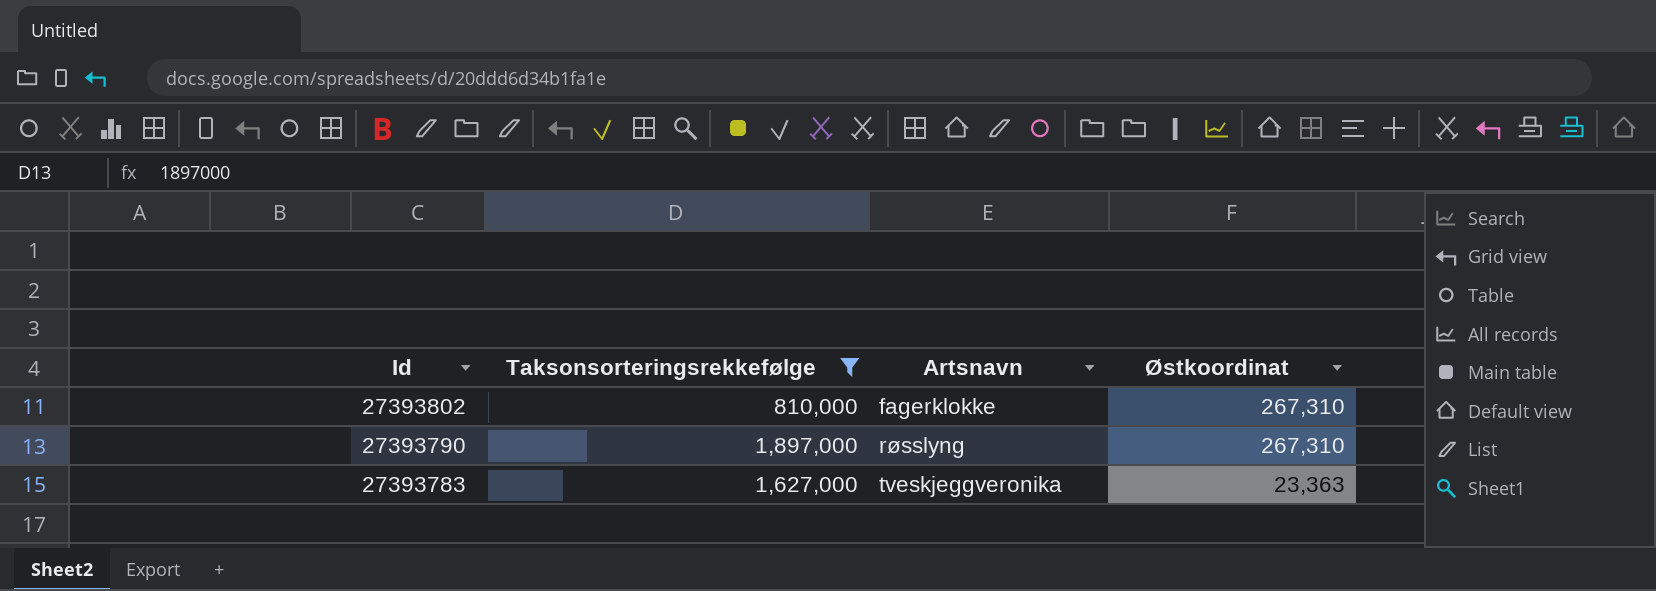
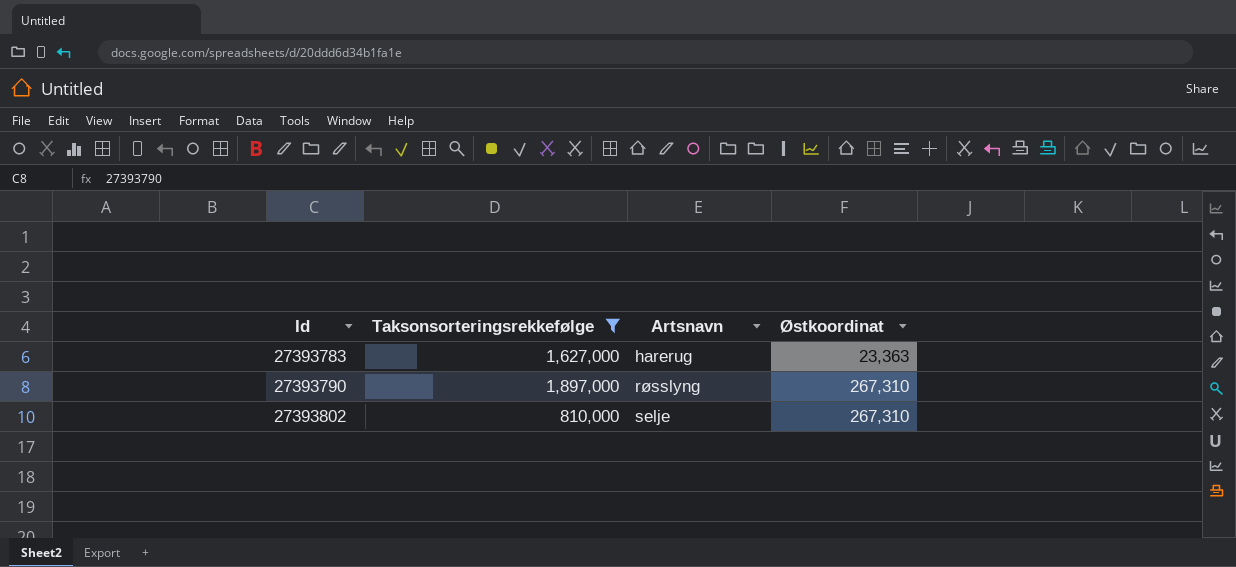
row order: Id descending -> Id ascending
27393783 | Artsnavn: tveskjeggveronika -> harerug
27393802 | Artsnavn: fagerklokke -> selje

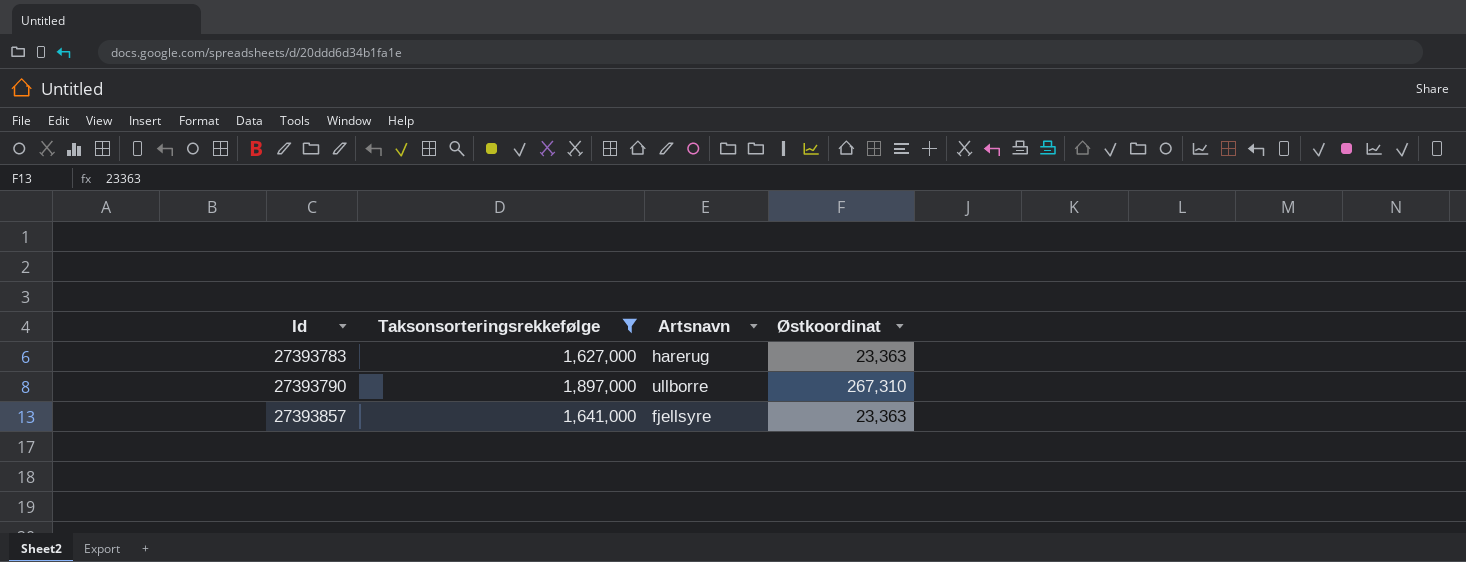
row 27393802: 810,000 | selje | 267,310 -> none
27393790 | Artsnavn: røsslyng -> ullborre
row 27393857: none -> 1,641,000 | fjellsyre | 23,363

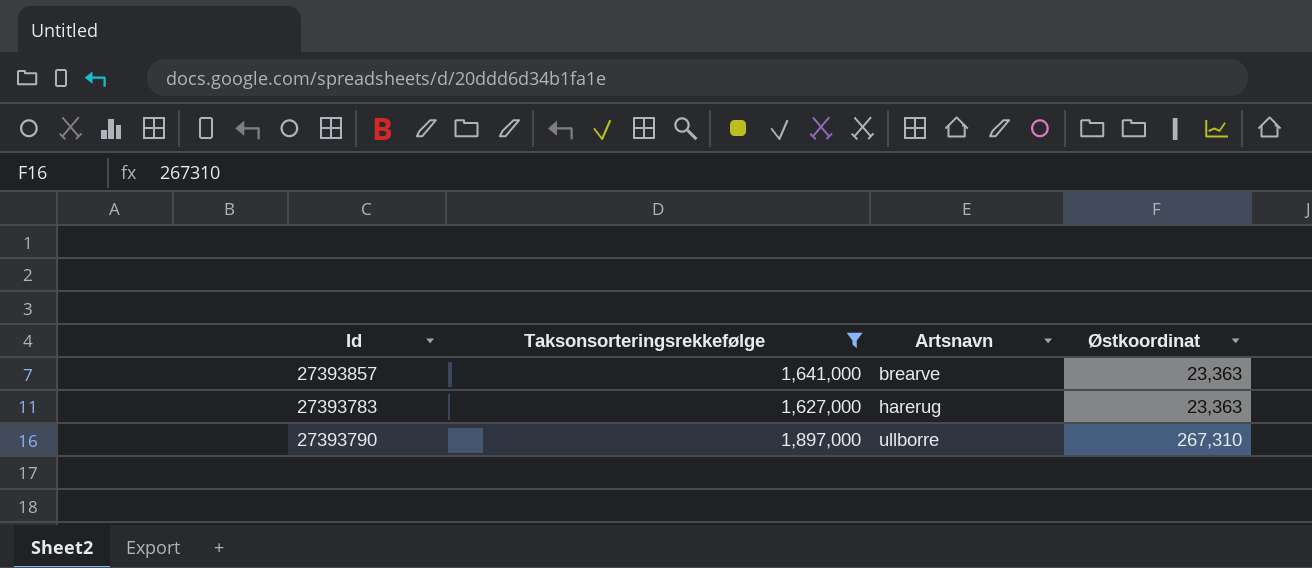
row order: Id ascending -> Artsnavn ascending
27393857 | Artsnavn: fjellsyre -> brearve

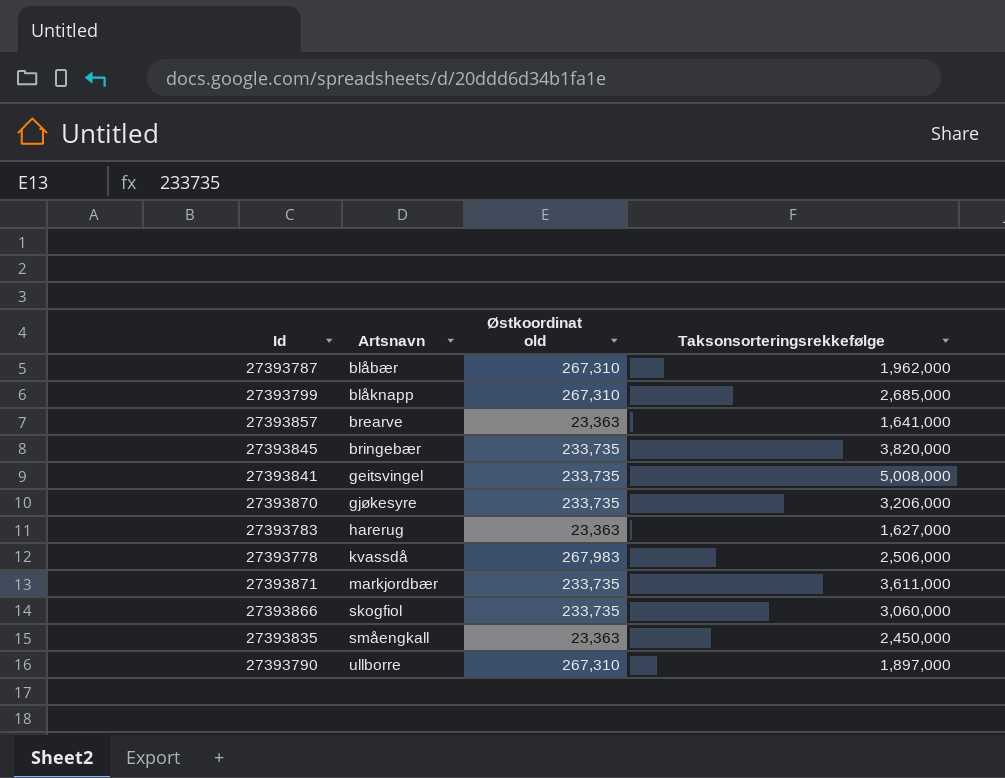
filter: Taksonsorteringsrekkefølge <= 1,897,000 -> none
column name: Østkoordinat -> Østkoordinat old
column Taksonsorteringsrekkefølge | position: 2 -> 4

